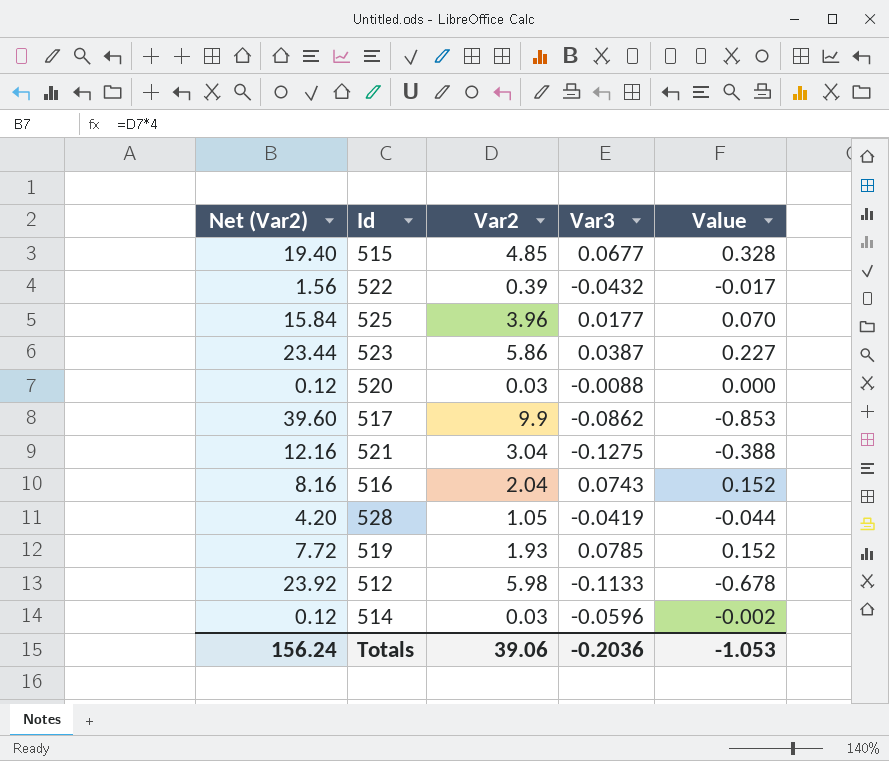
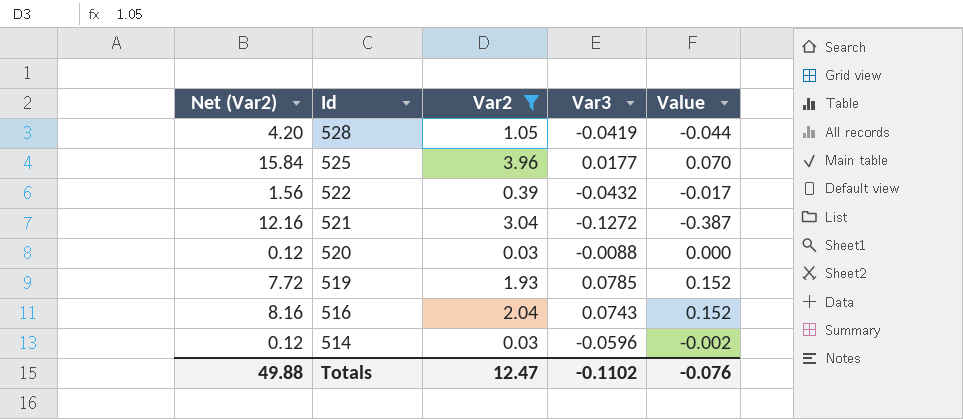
filter: none -> Var2 <= 3.96
row order: none -> Id descending
521 | Var3: -0.1275 -> -0.1272
521 | Value: -0.388 -> -0.387
Totals | Net (Var2): 156.24 -> 49.88
Totals | Var2: 39.06 -> 12.47
Totals | Var3: -0.2036 -> -0.1102
Totals | Value: -1.053 -> -0.076

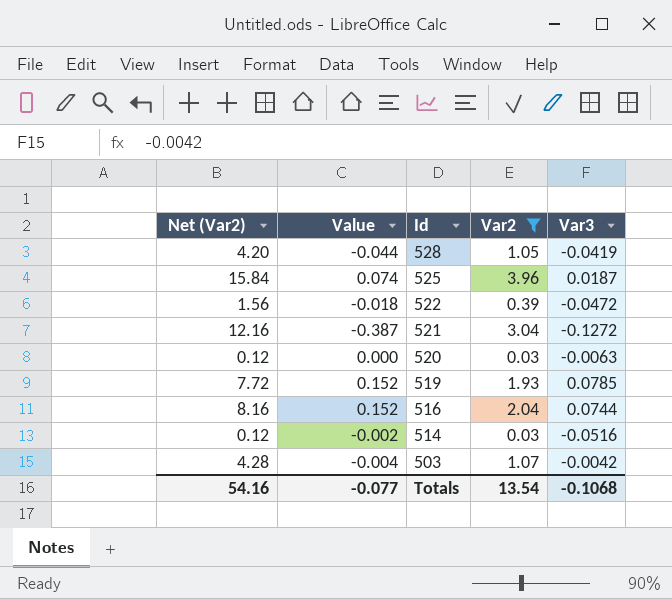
column Value | position: 5 -> 2
525 | Value: 0.070 -> 0.074
525 | Var3: 0.0177 -> 0.0187
522 | Value: -0.017 -> -0.018
522 | Var3: -0.0432 -> -0.0472
520 | Var3: -0.0088 -> -0.0063
516 | Var3: 0.0743 -> 0.0744
514 | Var3: -0.0596 -> -0.0516
row 503: none -> 4.28 | -0.004 | 1.07 | -0.0042
Totals | Net (Var2): 49.88 -> 54.16
Totals | Value: -0.076 -> -0.077
Totals | Var2: 12.47 -> 13.54
Totals | Var3: -0.1102 -> -0.1068

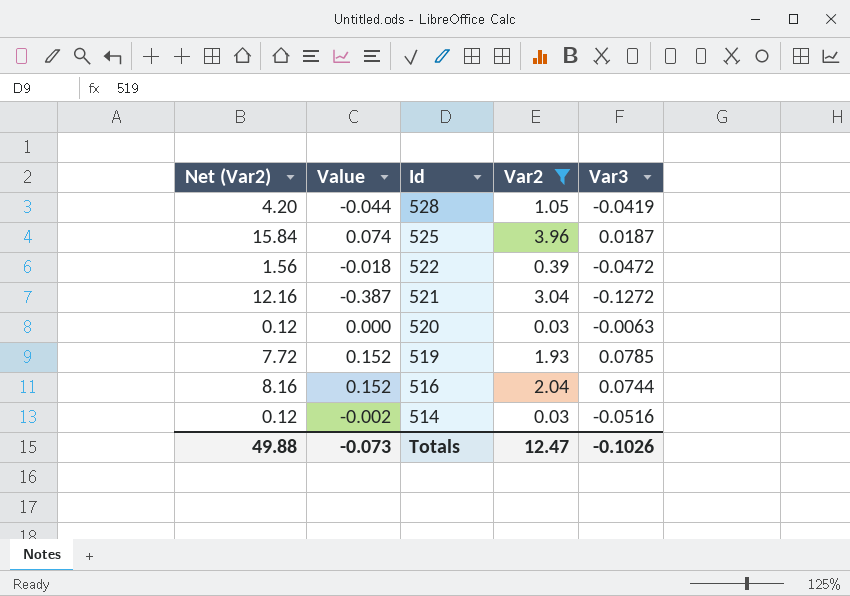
row 503: 4.28 | -0.004 | 1.07 | -0.0042 -> none
Totals | Net (Var2): 54.16 -> 49.88
Totals | Value: -0.077 -> -0.073
Totals | Var2: 13.54 -> 12.47
Totals | Var3: -0.1068 -> -0.1026

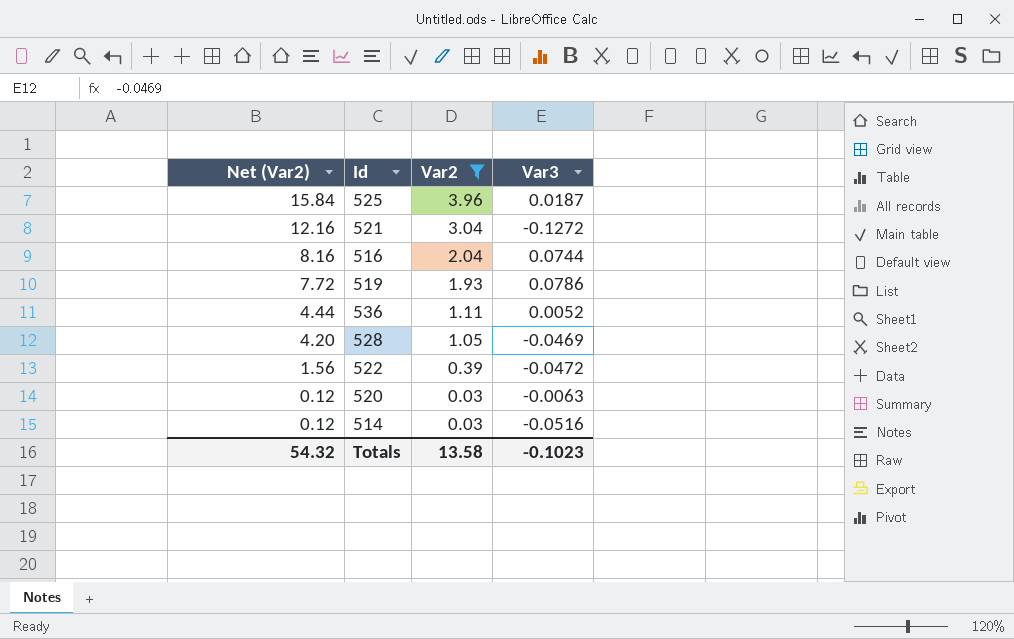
row order: Id descending -> Net (Var2) descending
column Value | formula: [Var2] * [Var3] -> none
519 | Var3: 0.0785 -> 0.0786
row 536: none -> 4.44 | 1.11 | 0.0052
528 | Var3: -0.0419 -> -0.0469
Totals | Net (Var2): 49.88 -> 54.32
Totals | Var2: 12.47 -> 13.58
Totals | Var3: -0.1026 -> -0.1023

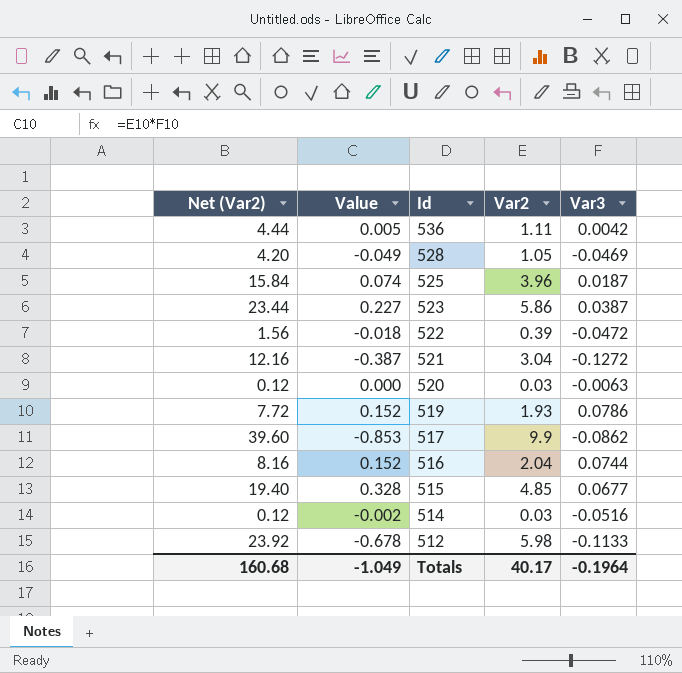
filter: Var2 <= 3.96 -> none
row order: Net (Var2) descending -> Id descending
column Value | formula: none -> [Var2] * [Var3]
536 | Var3: 0.0052 -> 0.0042
Totals | Net (Var2): 54.32 -> 160.68
Totals | Var2: 13.58 -> 40.17
Totals | Var3: -0.1023 -> -0.1964

